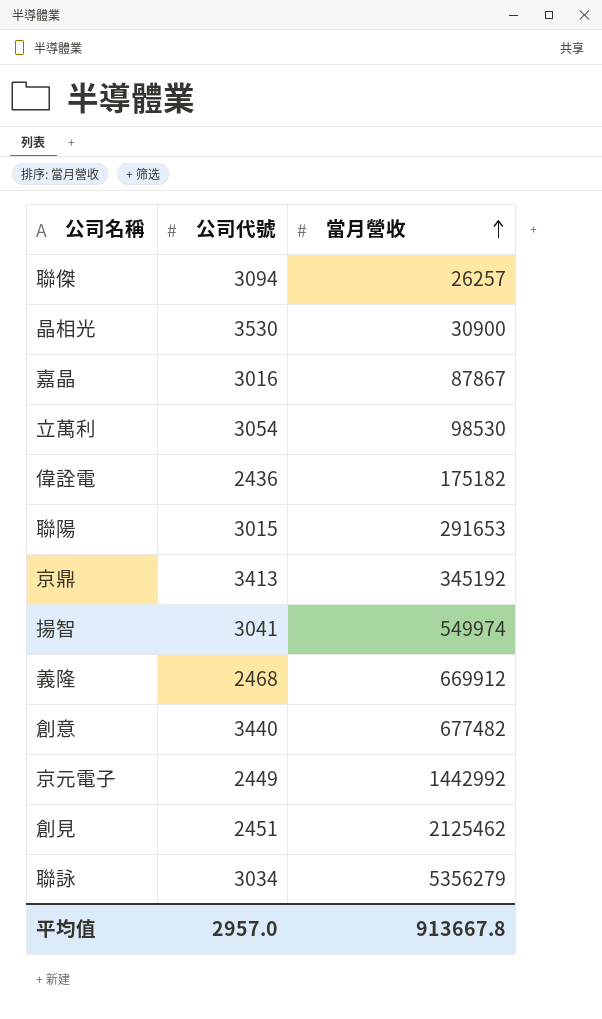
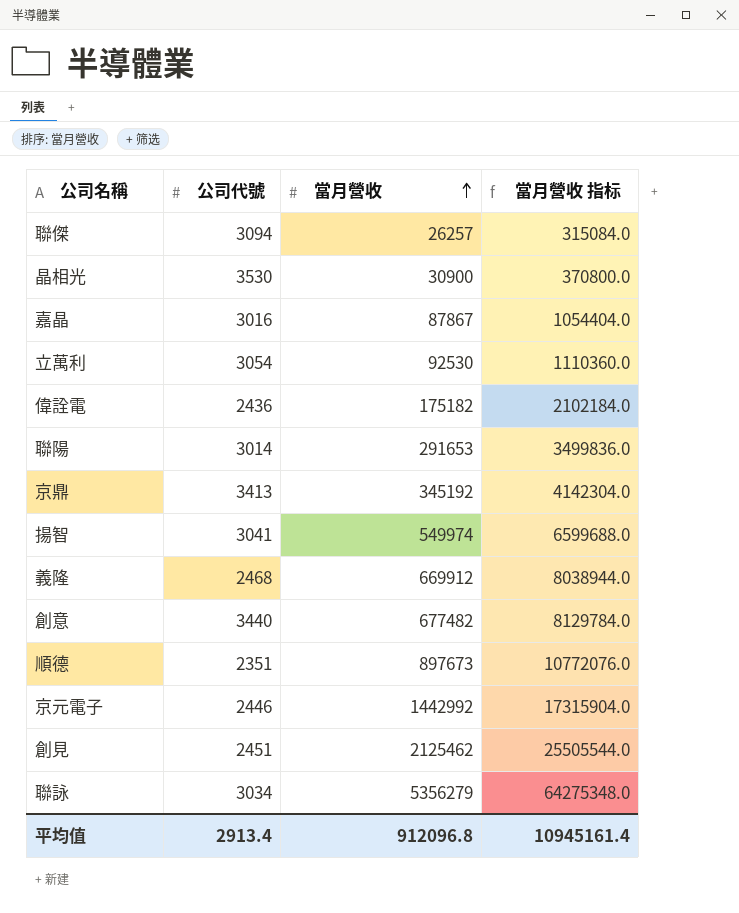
column 當月營收 指标 | formula: none -> [當月營收] * 12
立萬利 | 當月營收: 98530 -> 92530
聯陽 | 公司代號: 3015 -> 3014
row 順德: none -> 2351 | 897673 | 10772076.0
京元電子 | 公司代號: 2449 -> 2446
平均值 | 公司代號: 2957.0 -> 2913.4
平均值 | 當月營收: 913667.8 -> 912096.8

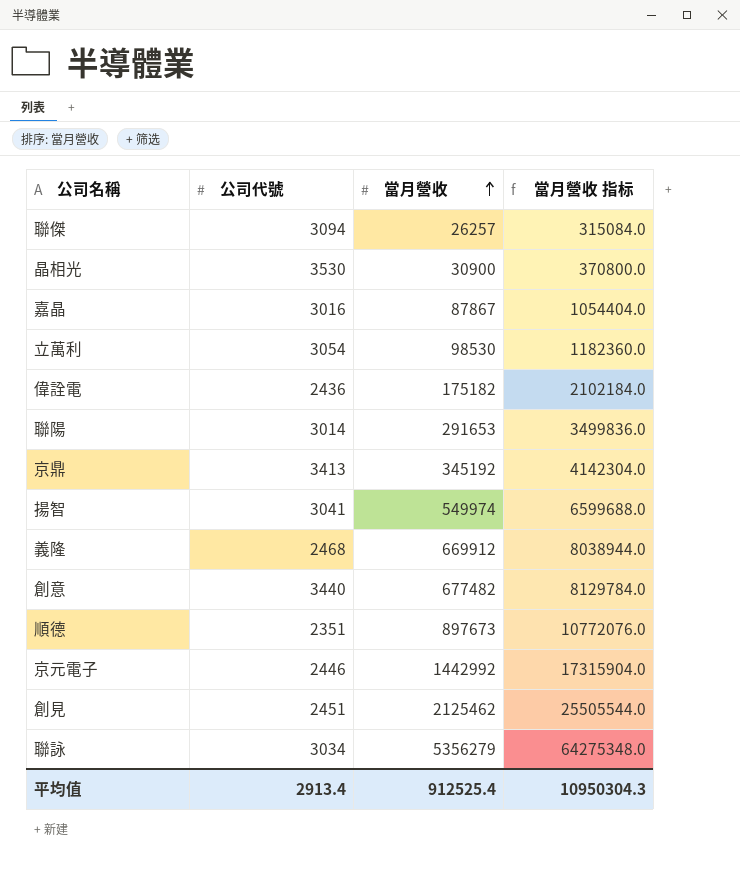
立萬利 | 當月營收: 92530 -> 98530
立萬利 | 當月營收 指标: 1110360.0 -> 1182360.0
平均值 | 當月營收: 912096.8 -> 912525.4
平均值 | 當月營收 指标: 10945161.4 -> 10950304.3

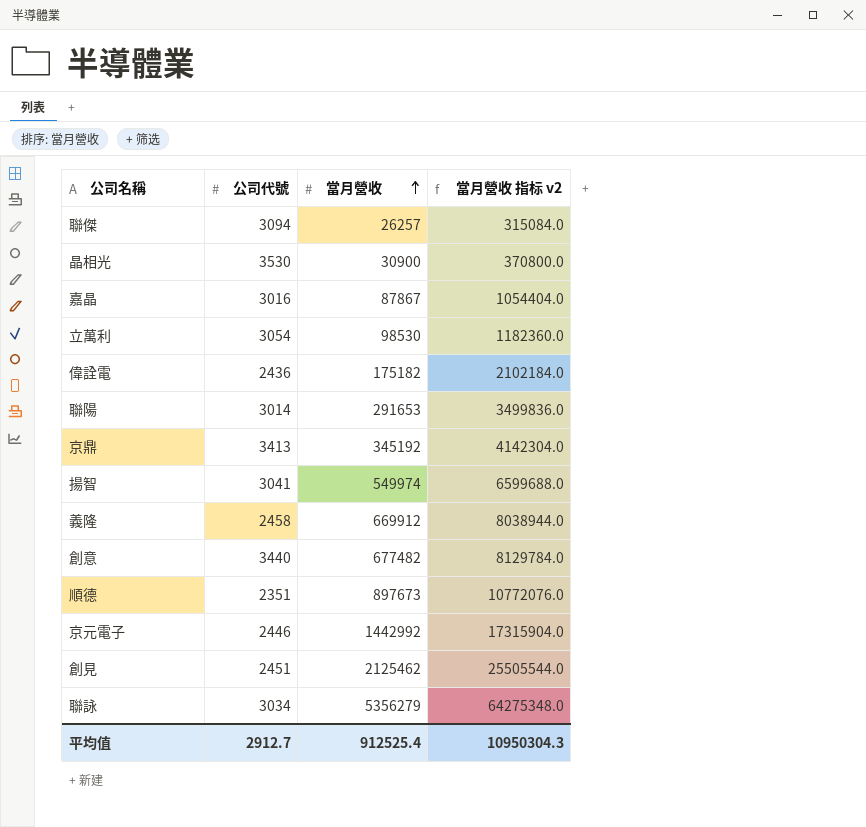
column name: 當月營收 指标 -> 當月營收 指标 v2
義隆 | 公司代號: 2468 -> 2458
平均值 | 公司代號: 2913.4 -> 2912.7

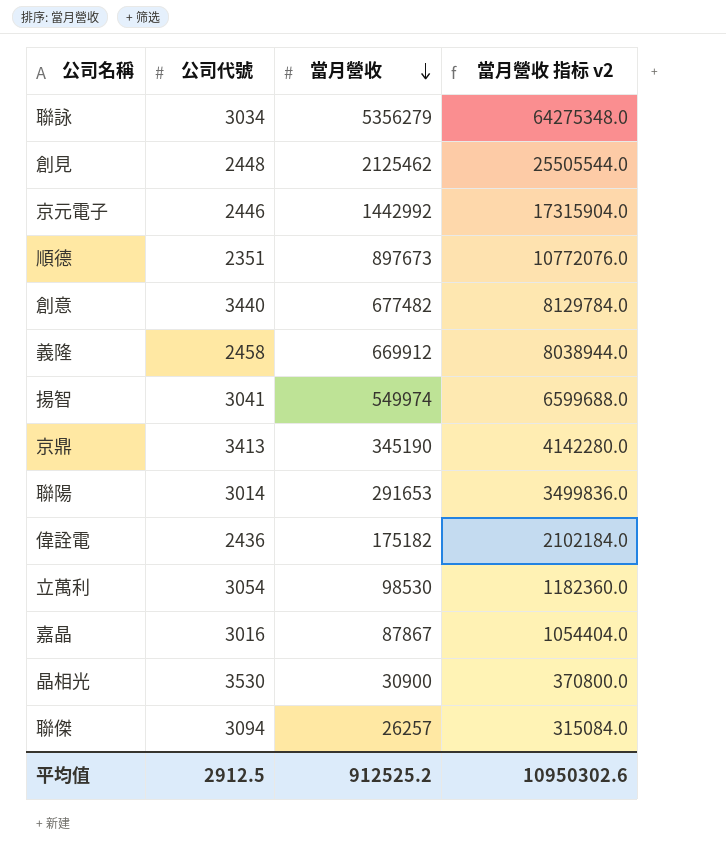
row order: 當月營收 ascending -> 當月營收 descending
創見 | 公司代號: 2451 -> 2448
京鼎 | 當月營收: 345192 -> 345190
京鼎 | 當月營收 指标 v2: 4142304.0 -> 4142280.0
平均值 | 公司代號: 2912.7 -> 2912.5
平均值 | 當月營收: 912525.4 -> 912525.2
平均值 | 當月營收 指标 v2: 10950304.3 -> 10950302.6

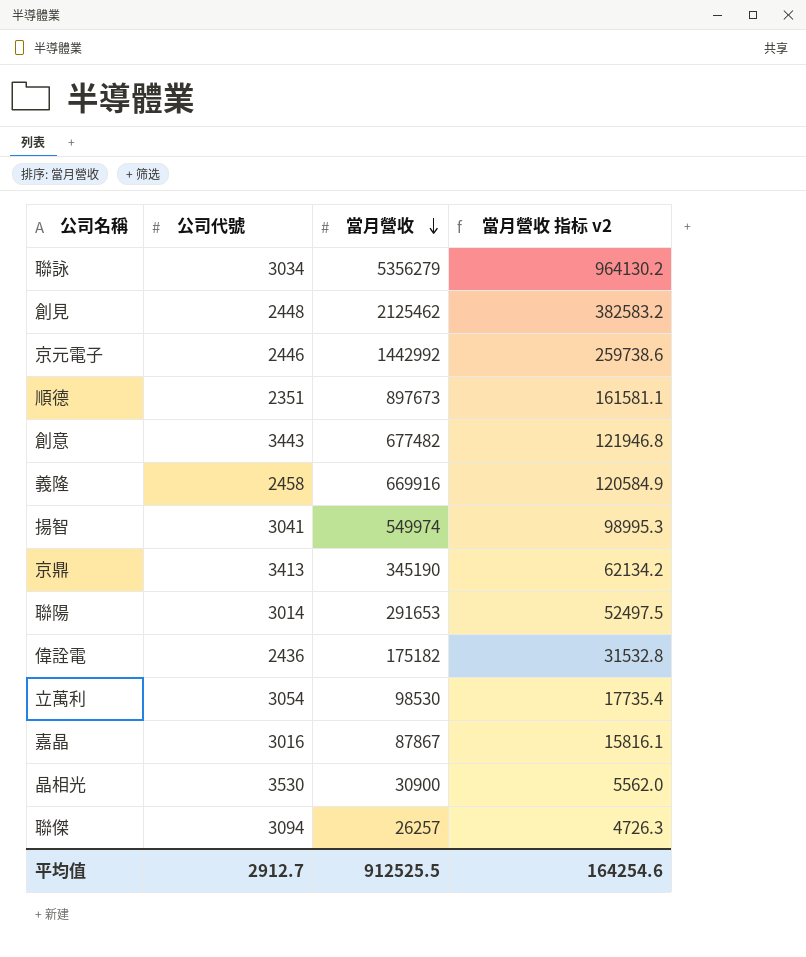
column 當月營收 指标 v2 | formula: [當月營收] * 12 -> [當月營收] * 0.18
創意 | 公司代號: 3440 -> 3443
義隆 | 當月營收: 669912 -> 669916
平均值 | 公司代號: 2912.5 -> 2912.7
平均值 | 當月營收: 912525.2 -> 912525.5
平均值 | 當月營收 指标 v2: 10950302.6 -> 164254.6

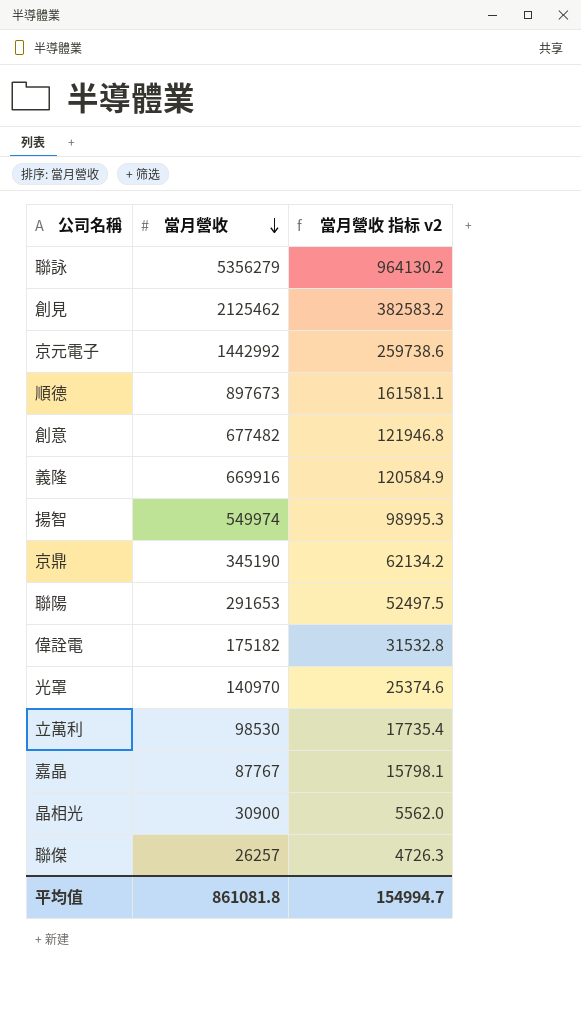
column 公司代號 | position: 2 -> none
row 光罩: none -> 140970 | 25374.6
嘉晶 | 當月營收: 87867 -> 87767
嘉晶 | 當月營收 指标 v2: 15816.1 -> 15798.1
平均值 | 當月營收: 912525.5 -> 861081.8
平均值 | 當月營收 指标 v2: 164254.6 -> 154994.7

